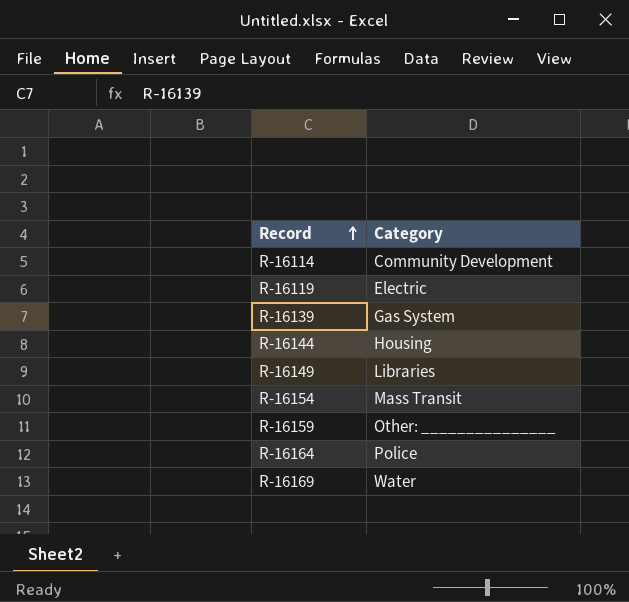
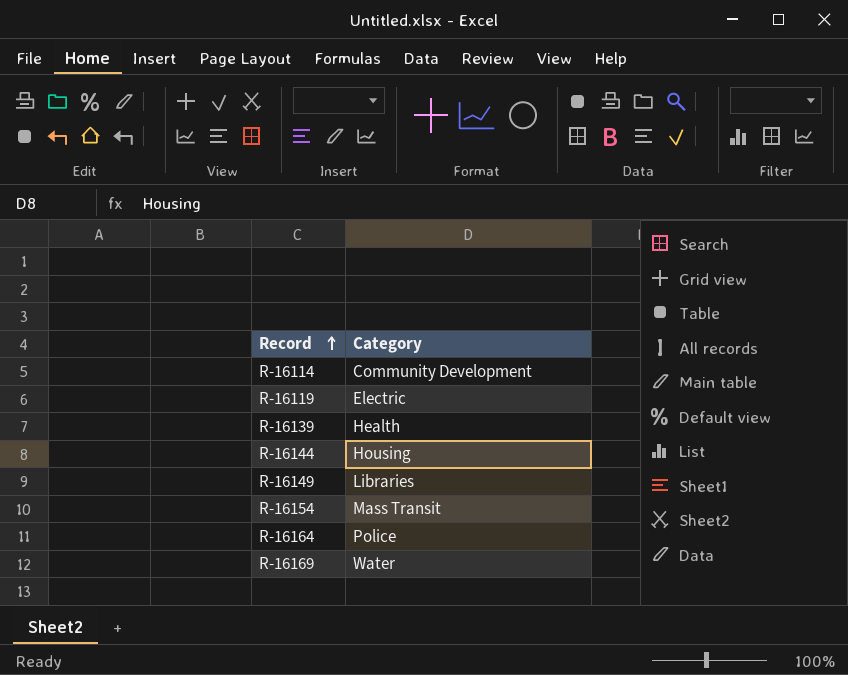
row R-16159: Other: _______________ -> none
R-16139 | Category: Gas System -> Health

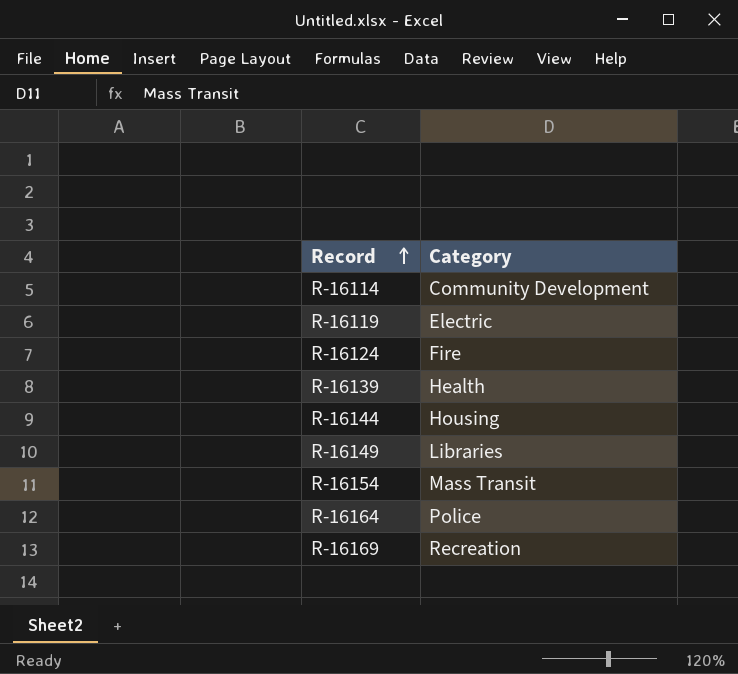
row R-16124: none -> Fire
R-16169 | Category: Water -> Recreation

